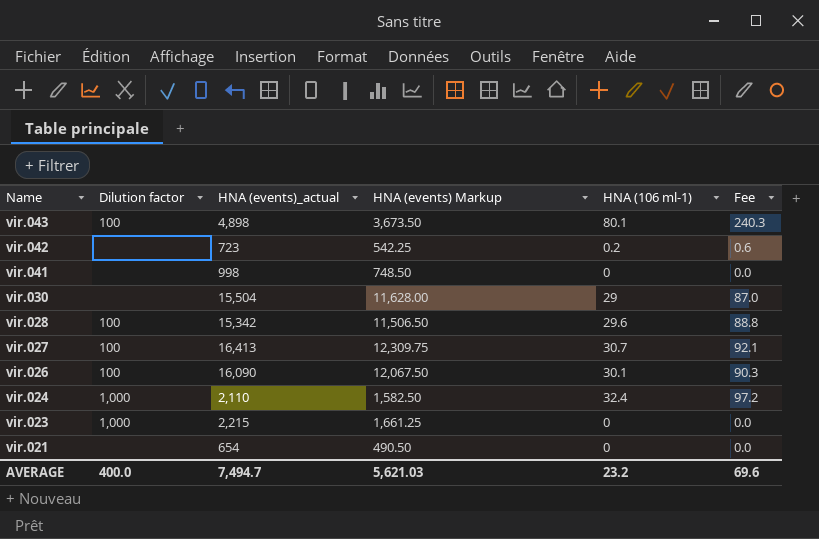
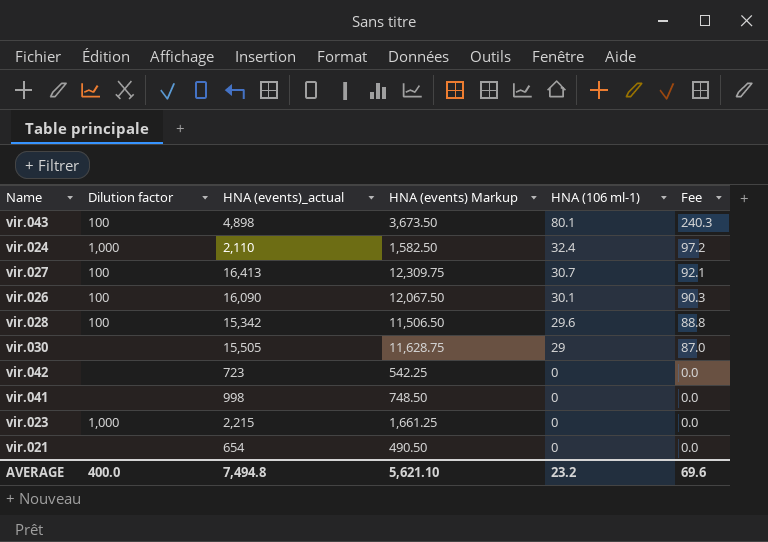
row order: Name descending -> HNA (106 ml-1) descending
vir.030 | HNA (events)_actual: 15,504 -> 15,505
vir.030 | HNA (events) Markup: 11,628.00 -> 11,628.75
vir.042 | HNA (106 ml-1): 0.2 -> 0
vir.042 | Fee: 0.6 -> 0.0
AVERAGE | HNA (events)_actual: 7,494.7 -> 7,494.8
AVERAGE | HNA (events) Markup: 5,621.03 -> 5,621.10

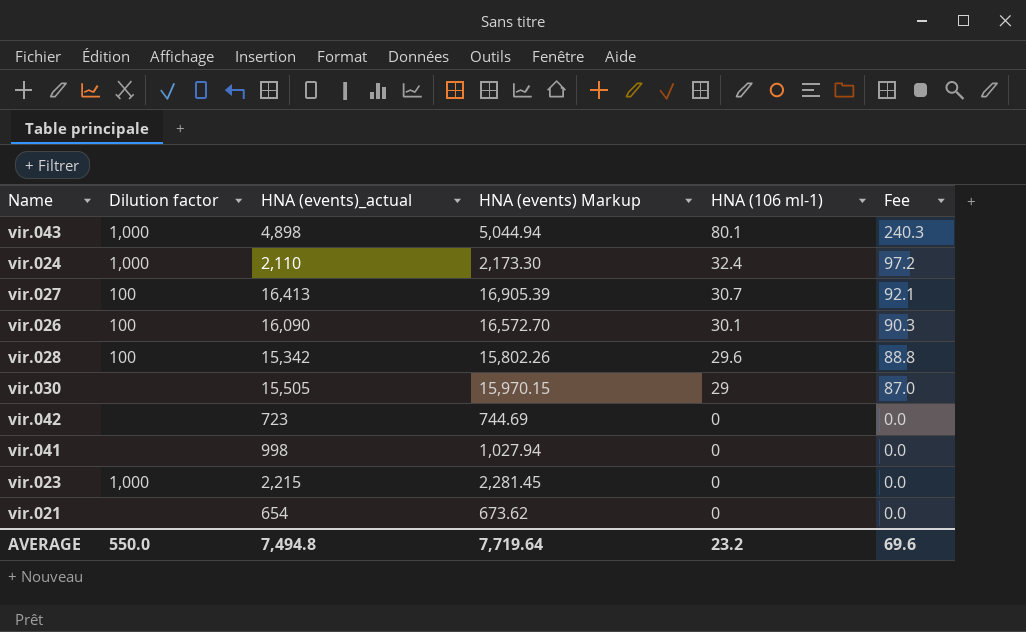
column HNA (events) Markup | formula: [HNA (events)_actual] * 0.75 -> [HNA (events)_actual] * 1.03
vir.043 | Dilution factor: 100 -> 1,000
AVERAGE | Dilution factor: 400.0 -> 550.0
AVERAGE | HNA (events) Markup: 5,621.10 -> 7,719.64

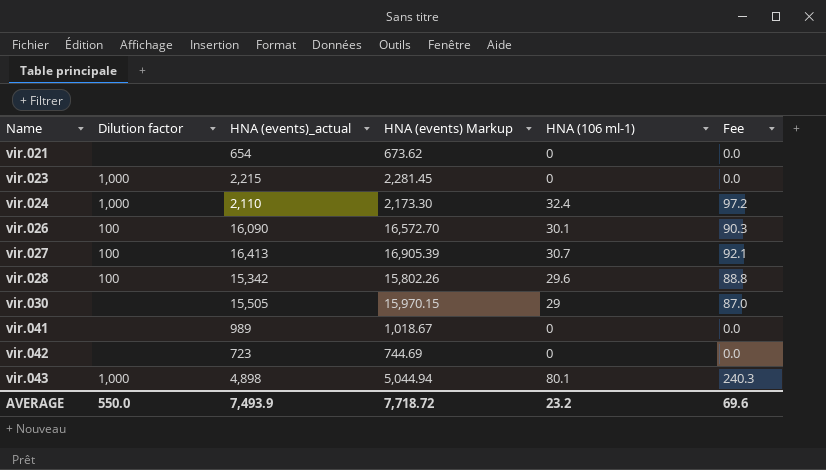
row order: HNA (106 ml-1) descending -> Name ascending
vir.041 | HNA (events)_actual: 998 -> 989
vir.041 | HNA (events) Markup: 1,027.94 -> 1,018.67
AVERAGE | HNA (events)_actual: 7,494.8 -> 7,493.9
AVERAGE | HNA (events) Markup: 7,719.64 -> 7,718.72

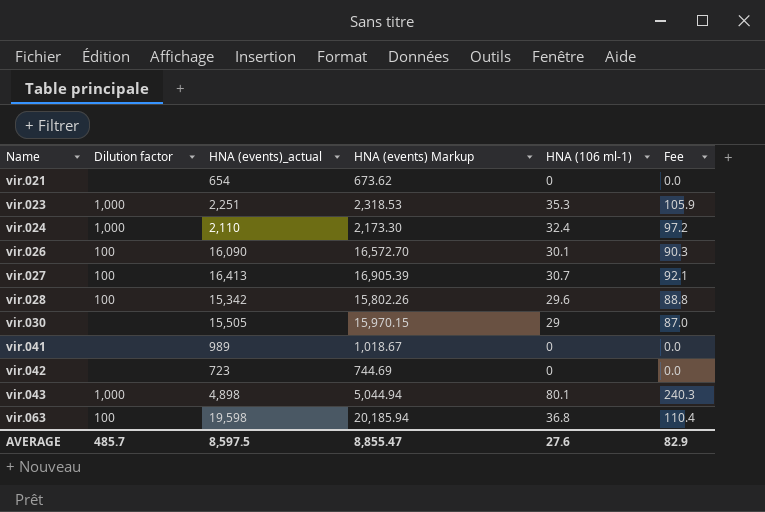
vir.023 | HNA (events)_actual: 2,215 -> 2,251
vir.023 | HNA (events) Markup: 2,281.45 -> 2,318.53
vir.023 | HNA (106 ml-1): 0 -> 35.3
vir.023 | Fee: 0.0 -> 105.9
row vir.063: none -> 100 | 19,598 | 20,185.94 | 36.8 | 110.4
AVERAGE | Dilution factor: 550.0 -> 485.7
AVERAGE | HNA (events)_actual: 7,493.9 -> 8,597.5
AVERAGE | HNA (events) Markup: 7,718.72 -> 8,855.47
AVERAGE | HNA (106 ml-1): 23.2 -> 27.6
AVERAGE | Fee: 69.6 -> 82.9

